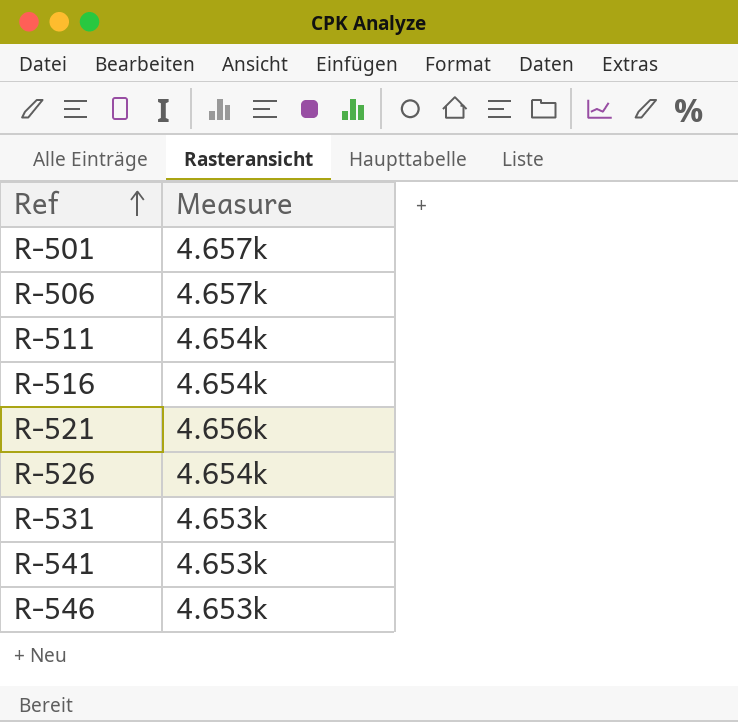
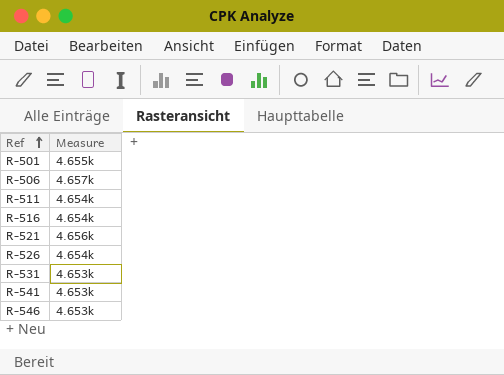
R-501 | Measure: 4.657k -> 4.655k

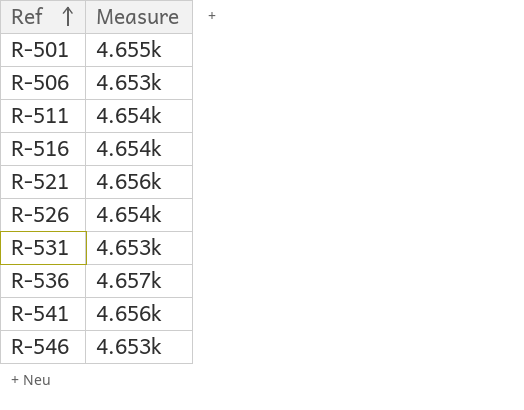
R-506 | Measure: 4.657k -> 4.653k
row R-536: none -> 4.657k
R-541 | Measure: 4.653k -> 4.656k

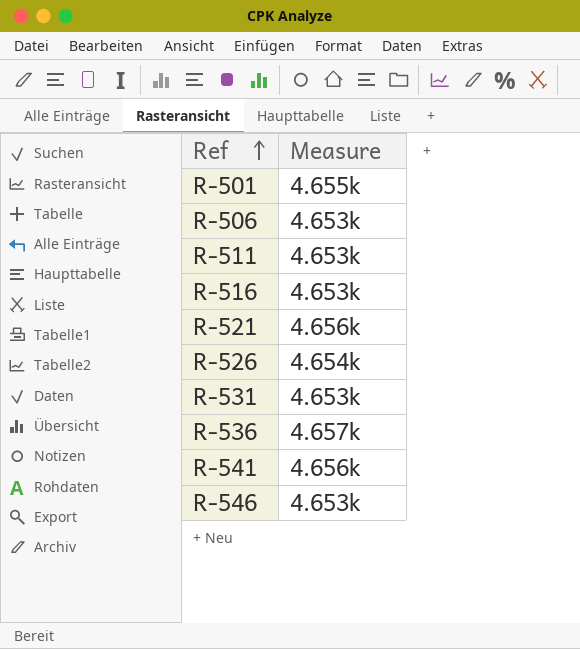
R-511 | Measure: 4.654k -> 4.653k
R-516 | Measure: 4.654k -> 4.653k

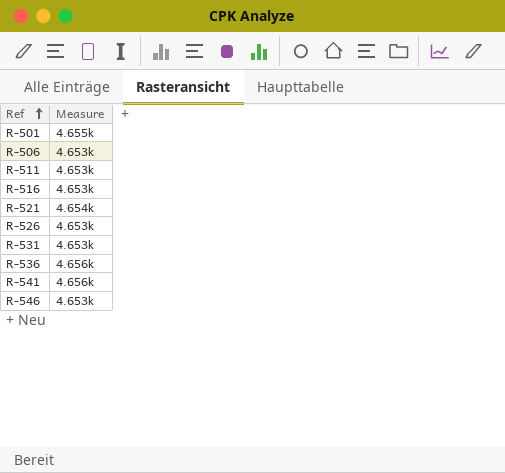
R-521 | Measure: 4.656k -> 4.654k
R-526 | Measure: 4.654k -> 4.653k
R-536 | Measure: 4.657k -> 4.656k

